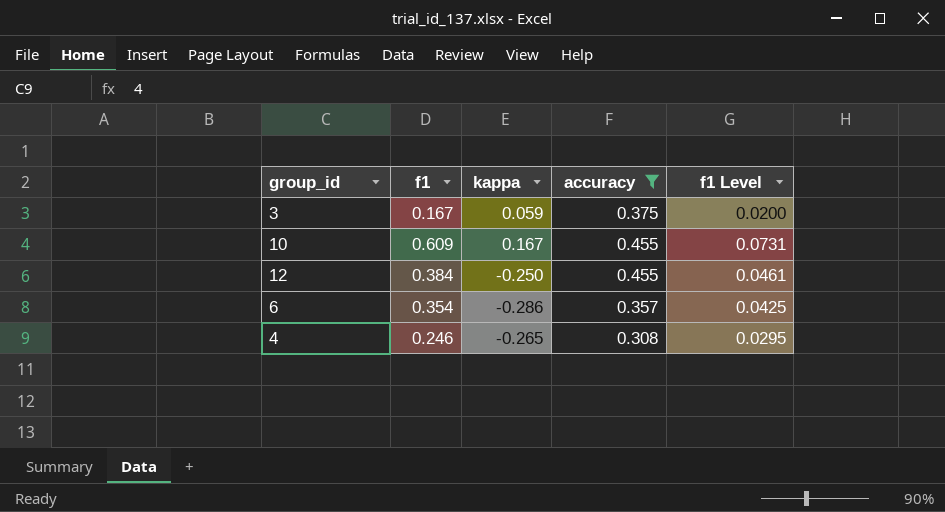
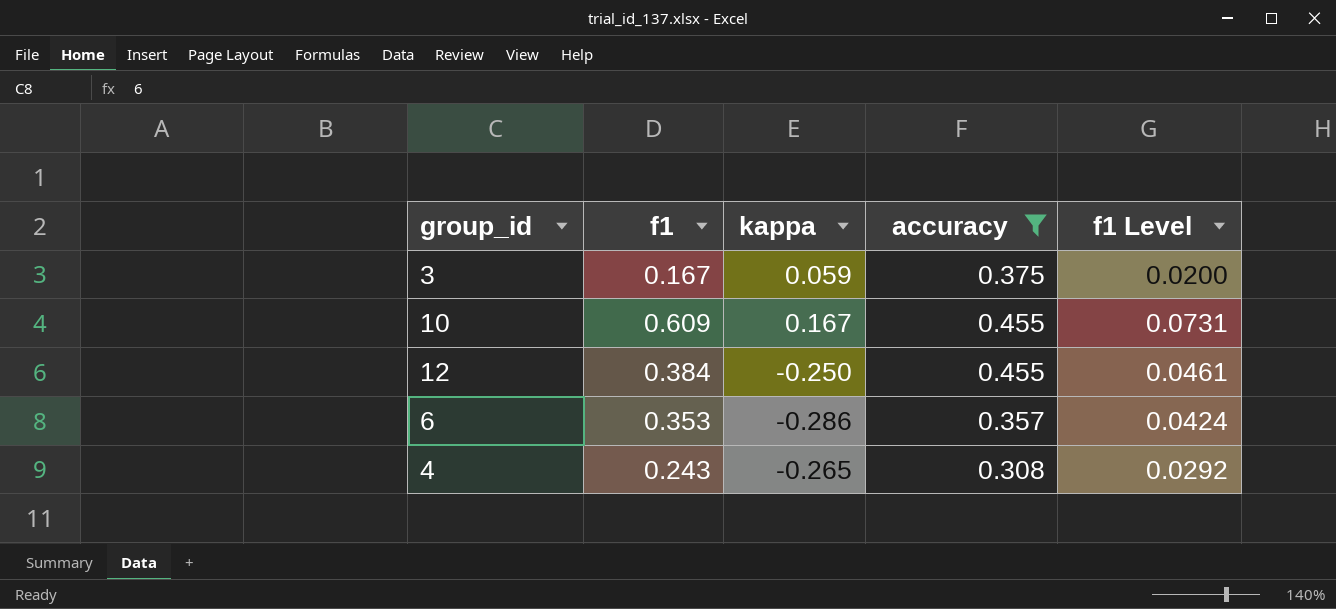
6 | f1: 0.354 -> 0.353
6 | f1 Level: 0.0425 -> 0.0424
4 | f1: 0.246 -> 0.243
4 | f1 Level: 0.0295 -> 0.0292

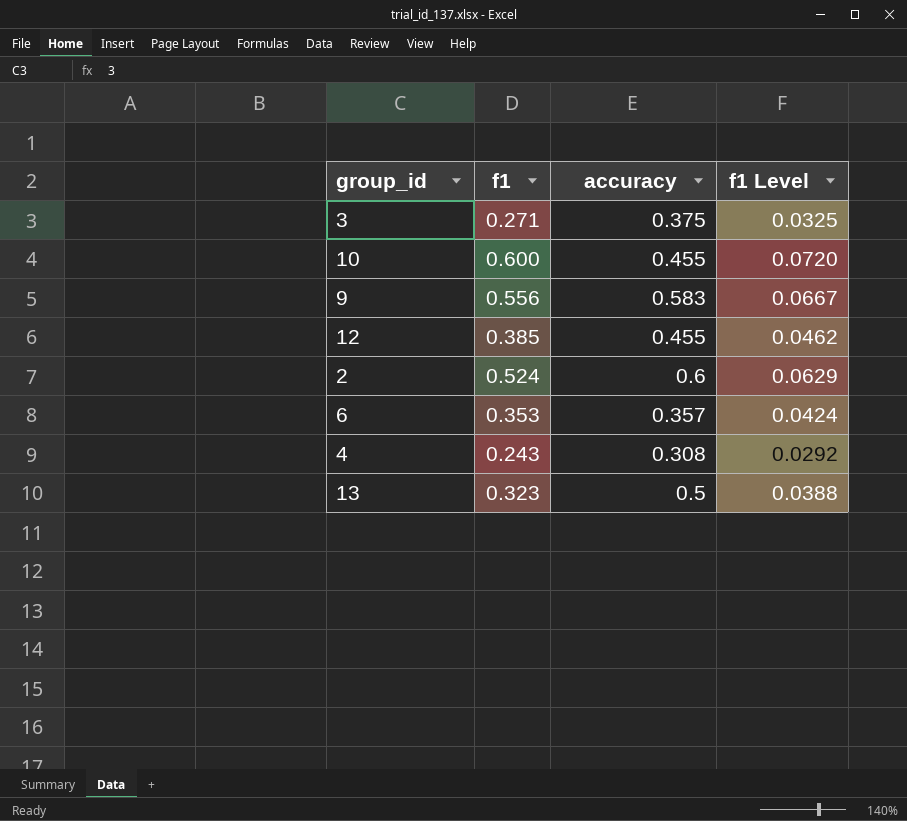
filter: accuracy <= 0.455 -> none
column kappa | position: 3 -> none
3 | f1: 0.167 -> 0.271
3 | f1 Level: 0.0200 -> 0.0325
10 | f1: 0.609 -> 0.600
10 | f1 Level: 0.0731 -> 0.0720
12 | f1: 0.384 -> 0.385
12 | f1 Level: 0.0461 -> 0.0462

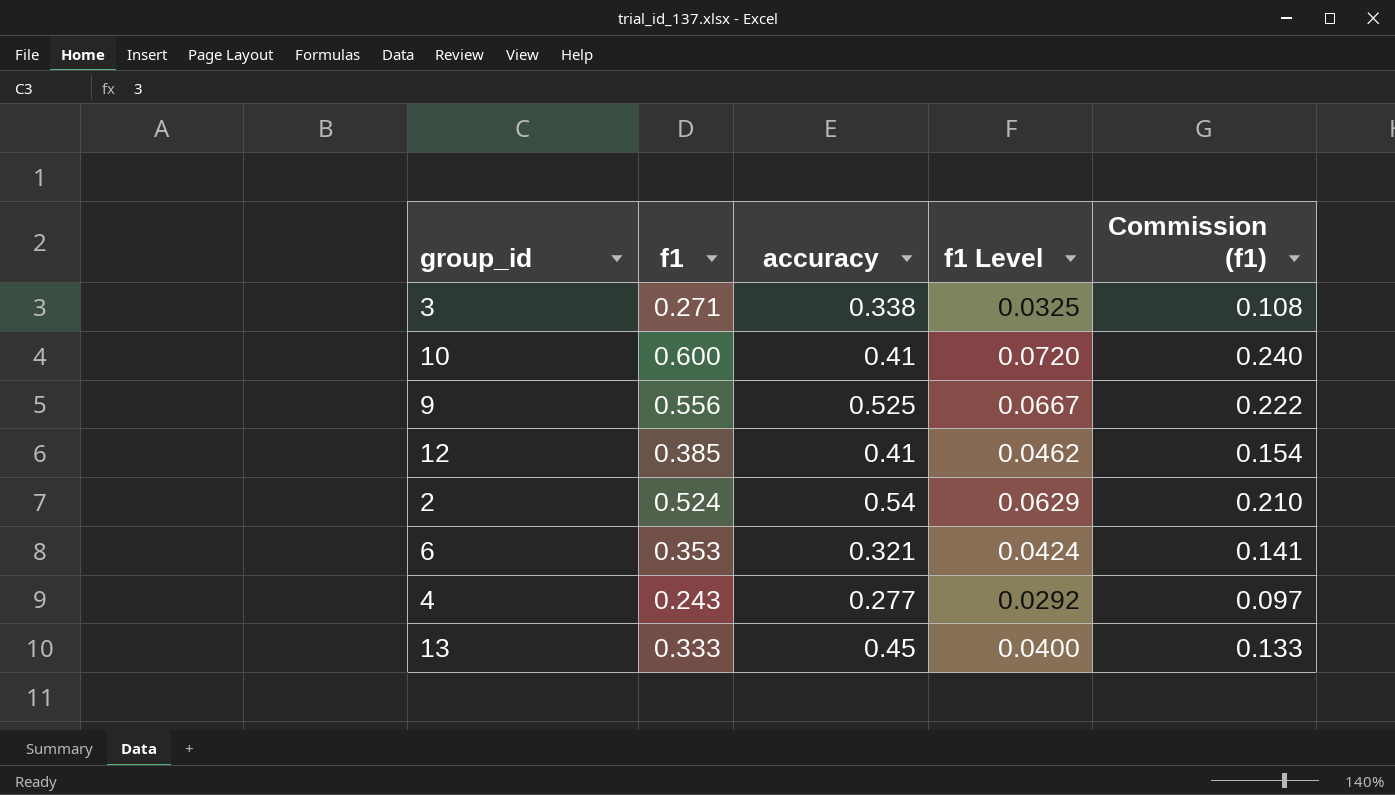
column Commission (f1) | formula: none -> [f1] * 0.4
3 | accuracy: 0.375 -> 0.338
10 | accuracy: 0.455 -> 0.41
9 | accuracy: 0.583 -> 0.525
12 | accuracy: 0.455 -> 0.41
2 | accuracy: 0.6 -> 0.54
6 | accuracy: 0.357 -> 0.321
4 | accuracy: 0.308 -> 0.277
13 | f1: 0.323 -> 0.333
13 | accuracy: 0.5 -> 0.45
13 | f1 Level: 0.0388 -> 0.0400

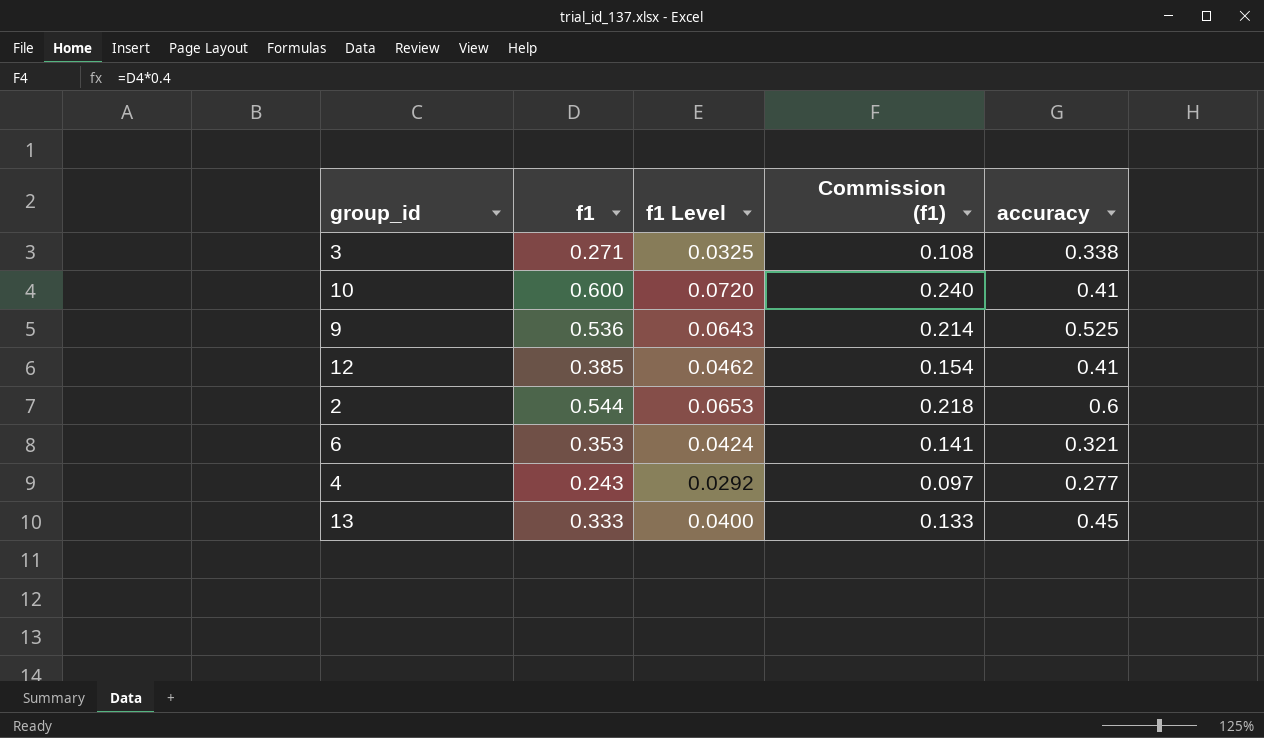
column accuracy | position: 3 -> 5
9 | f1: 0.556 -> 0.536
9 | f1 Level: 0.0667 -> 0.0643
9 | Commission (f1): 0.222 -> 0.214
2 | f1: 0.524 -> 0.544
2 | f1 Level: 0.0629 -> 0.0653
2 | Commission (f1): 0.210 -> 0.218
2 | accuracy: 0.54 -> 0.6

